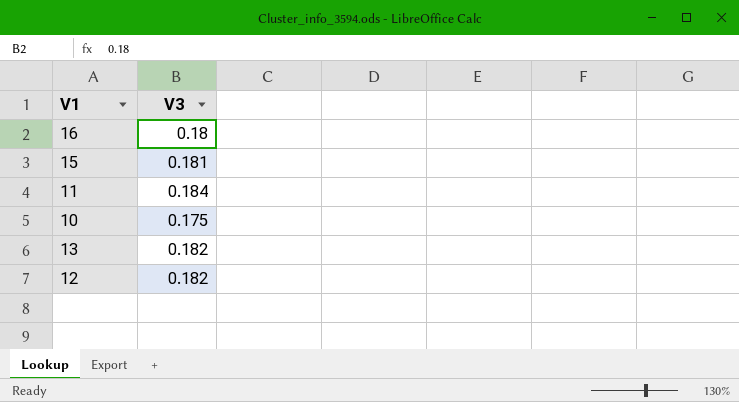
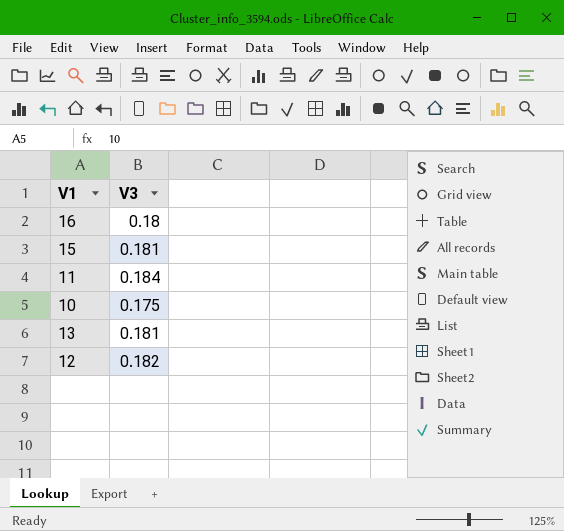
13 | V3: 0.182 -> 0.181

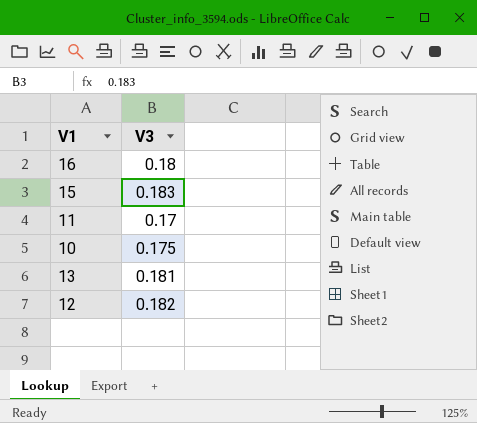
15 | V3: 0.181 -> 0.183
11 | V3: 0.184 -> 0.17

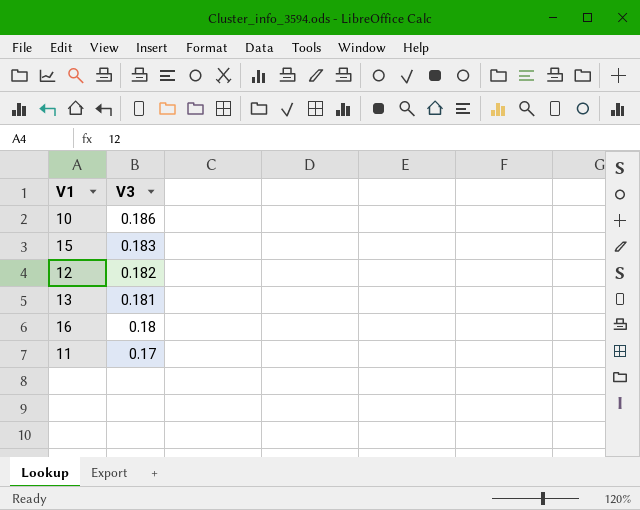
row order: none -> V3 descending
10 | V3: 0.175 -> 0.186

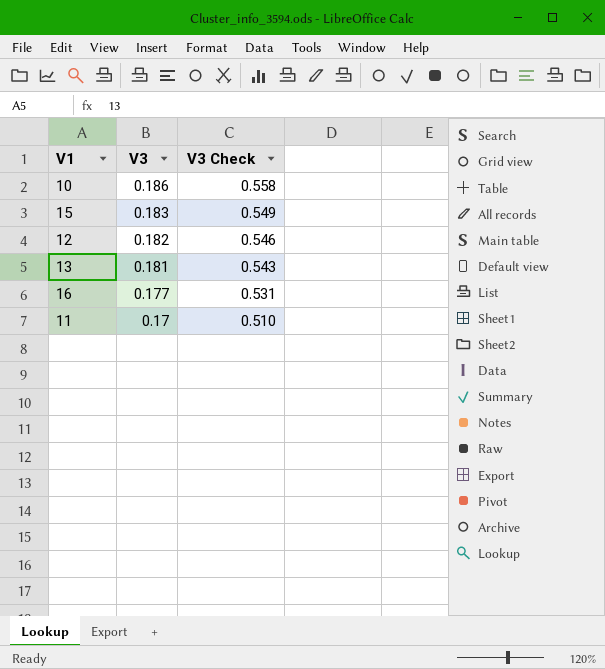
column V3 Check | formula: none -> [V3] * 3
16 | V3: 0.18 -> 0.177

